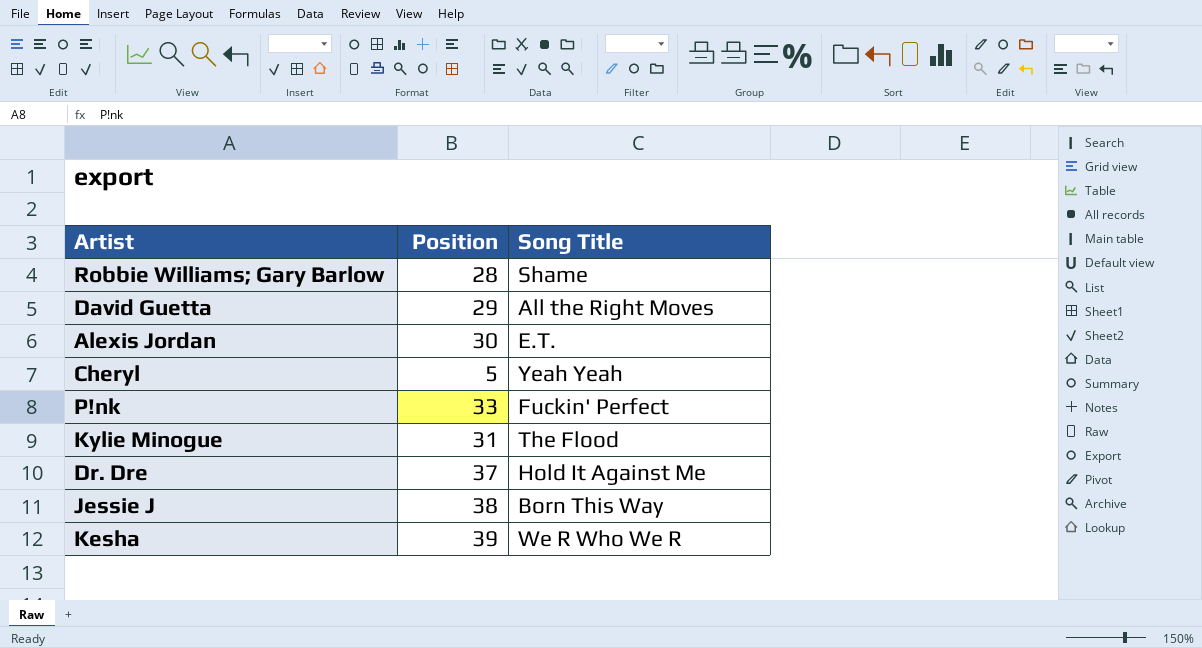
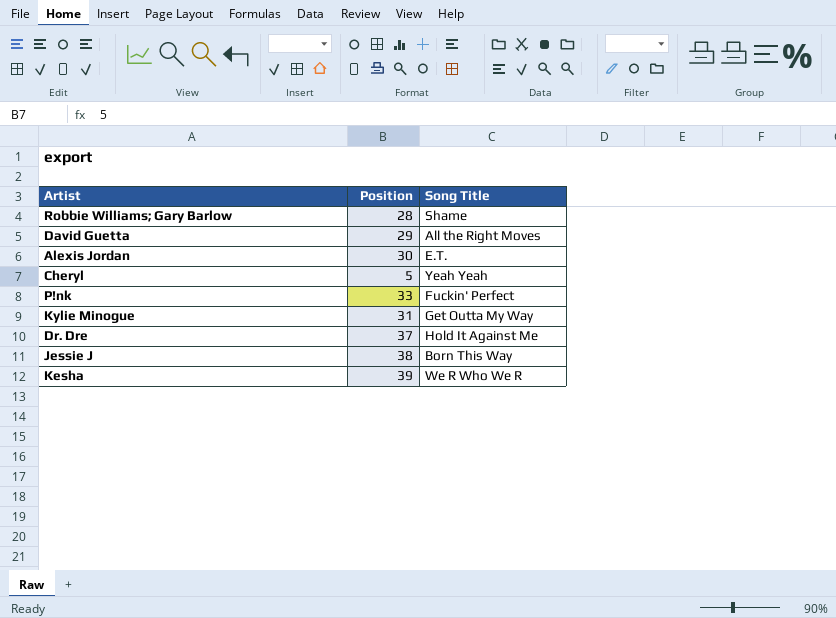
Kylie Minogue | Song Title: The Flood -> Get Outta My Way

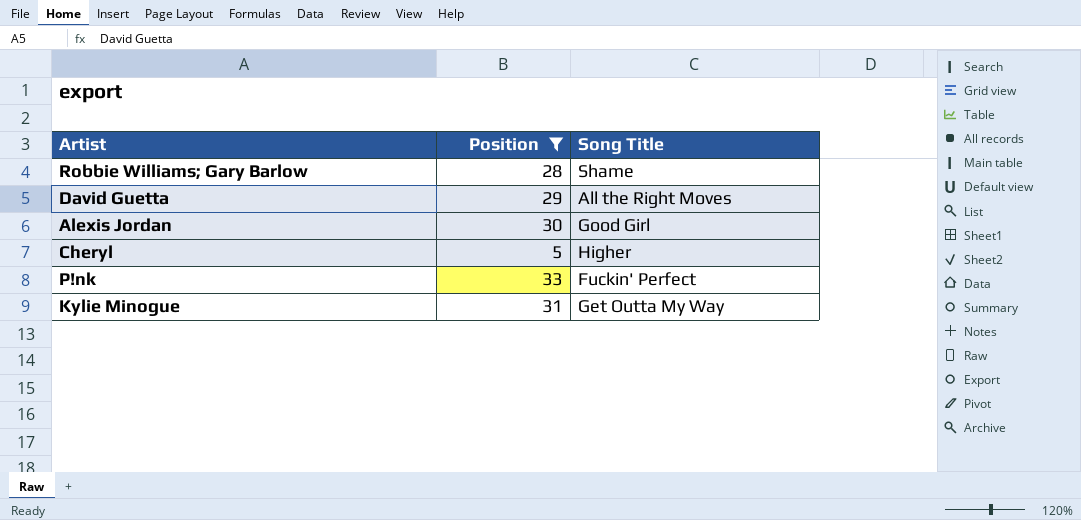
filter: none -> Position <= 33
Alexis Jordan | Song Title: E.T. -> Good Girl
Cheryl | Song Title: Yeah Yeah -> Higher

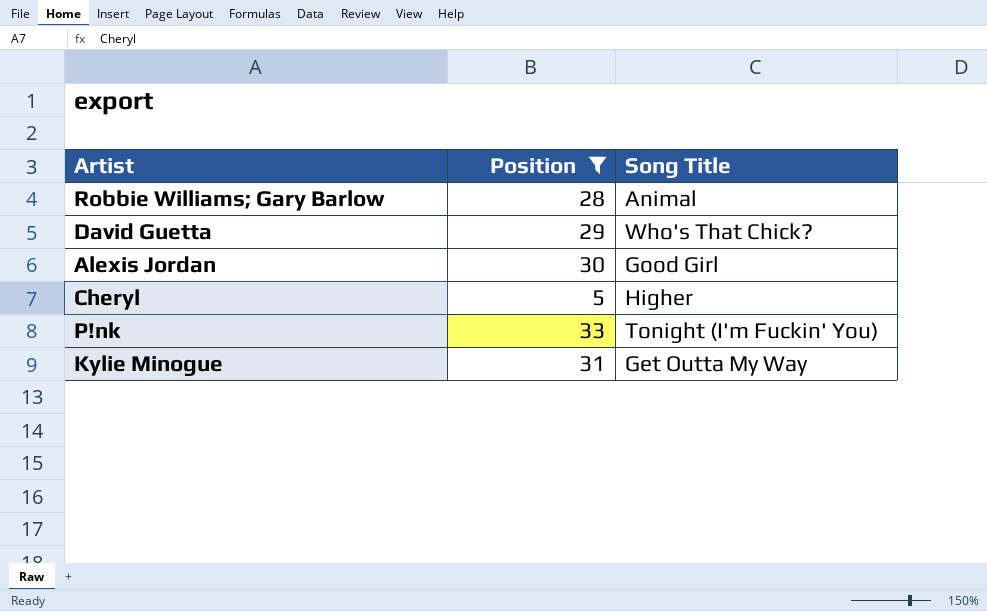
Robbie Williams; Gary Barlow | Song Title: Shame -> Animal
David Guetta | Song Title: All the Right Moves -> Who's That Chick?
P!nk | Song Title: Fuckin' Perfect -> Tonight (I'm Fuckin' You)

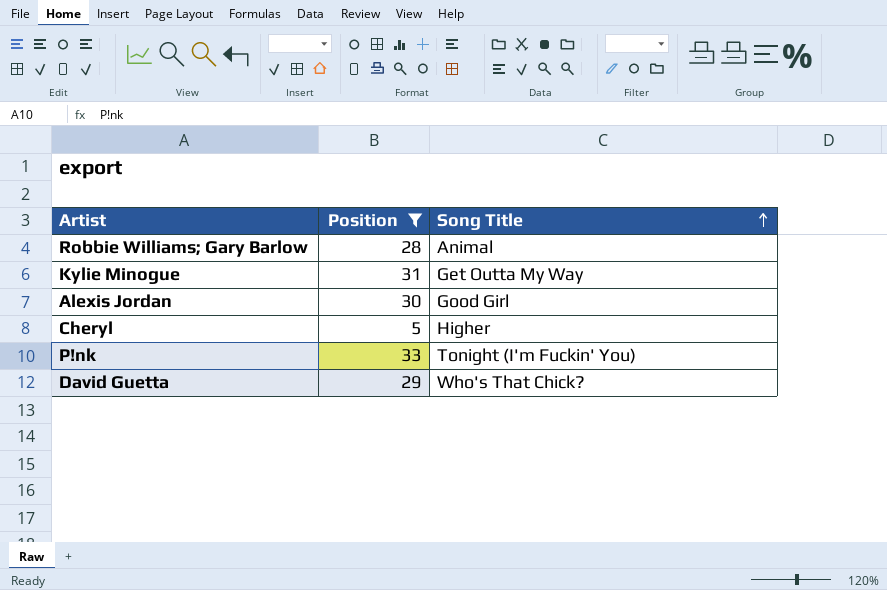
row order: none -> Song Title ascending

